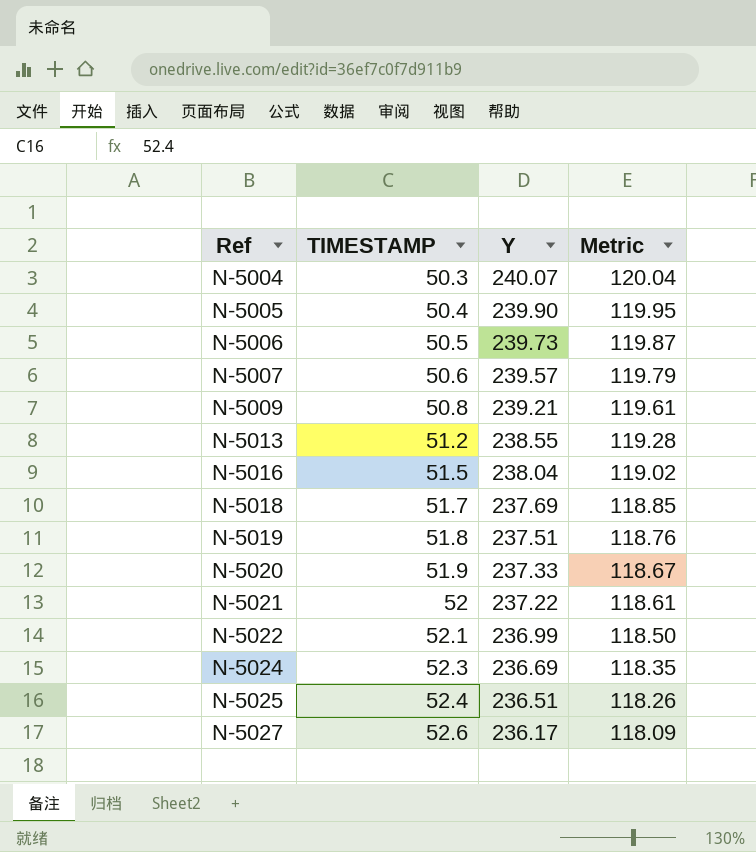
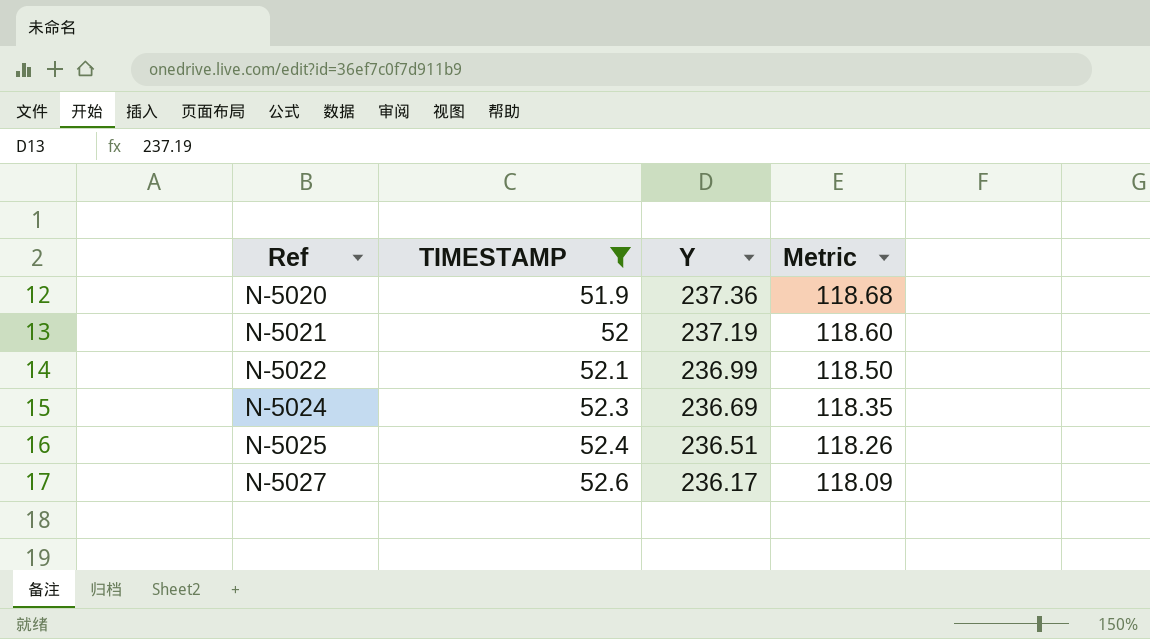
filter: none -> TIMESTAMP >= 51.9
N-5020 | Y: 237.33 -> 237.36
N-5020 | Metric: 118.67 -> 118.68
N-5021 | Y: 237.22 -> 237.19
N-5021 | Metric: 118.61 -> 118.60

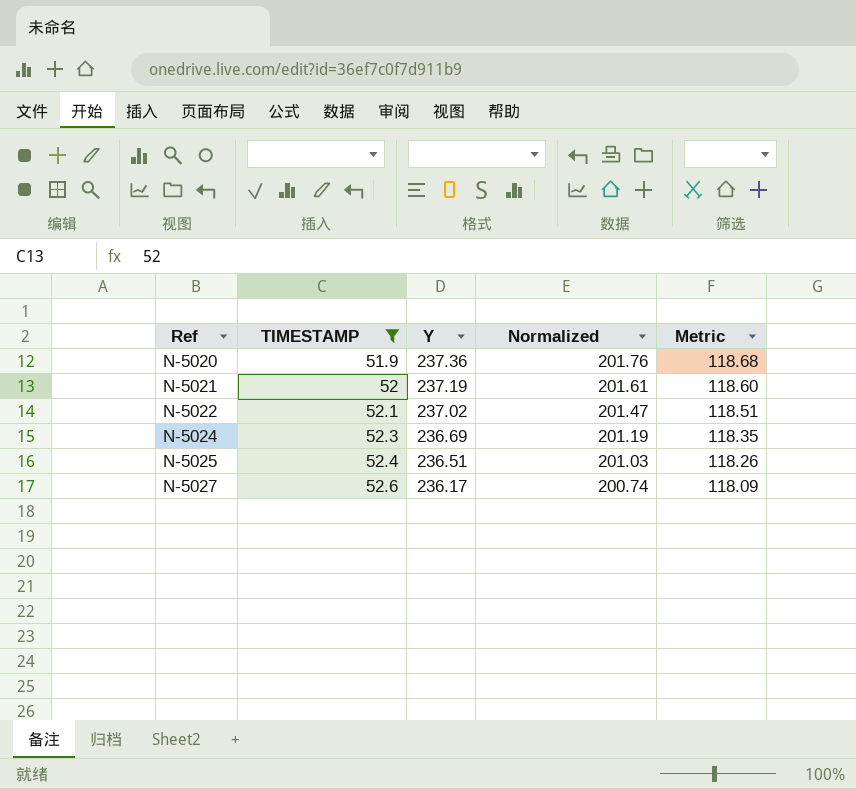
column Normalized | formula: none -> [Y] * 0.85
N-5022 | Y: 236.99 -> 237.02
N-5022 | Metric: 118.50 -> 118.51

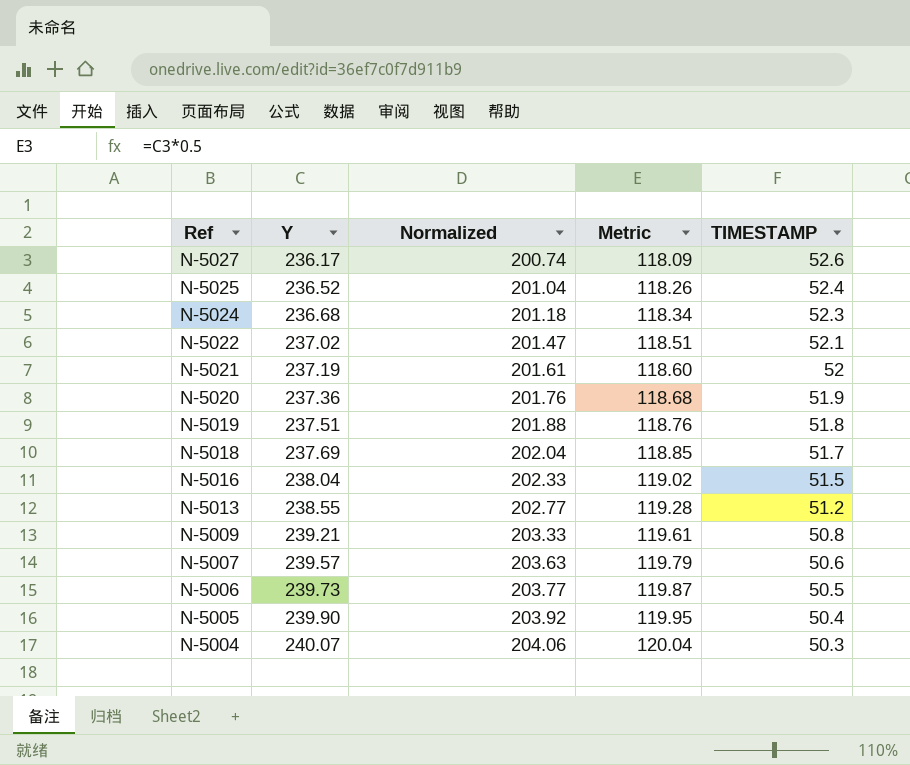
filter: TIMESTAMP >= 51.9 -> none
row order: Ref ascending -> Ref descending
column TIMESTAMP | position: 2 -> 5
N-5025 | Y: 236.51 -> 236.52
N-5025 | Normalized: 201.03 -> 201.04
N-5024 | Y: 236.69 -> 236.68
N-5024 | Normalized: 201.19 -> 201.18
N-5024 | Metric: 118.35 -> 118.34

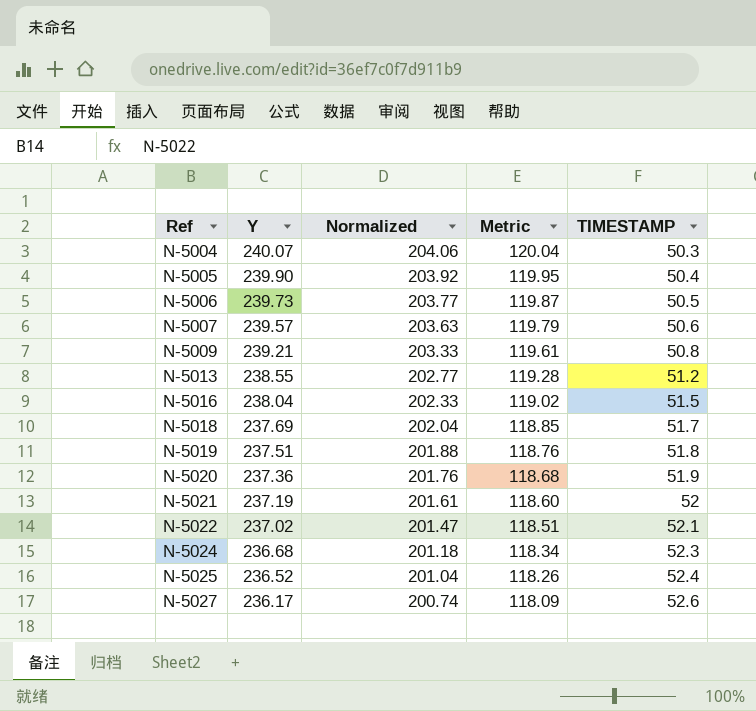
row order: Ref descending -> Ref ascending

